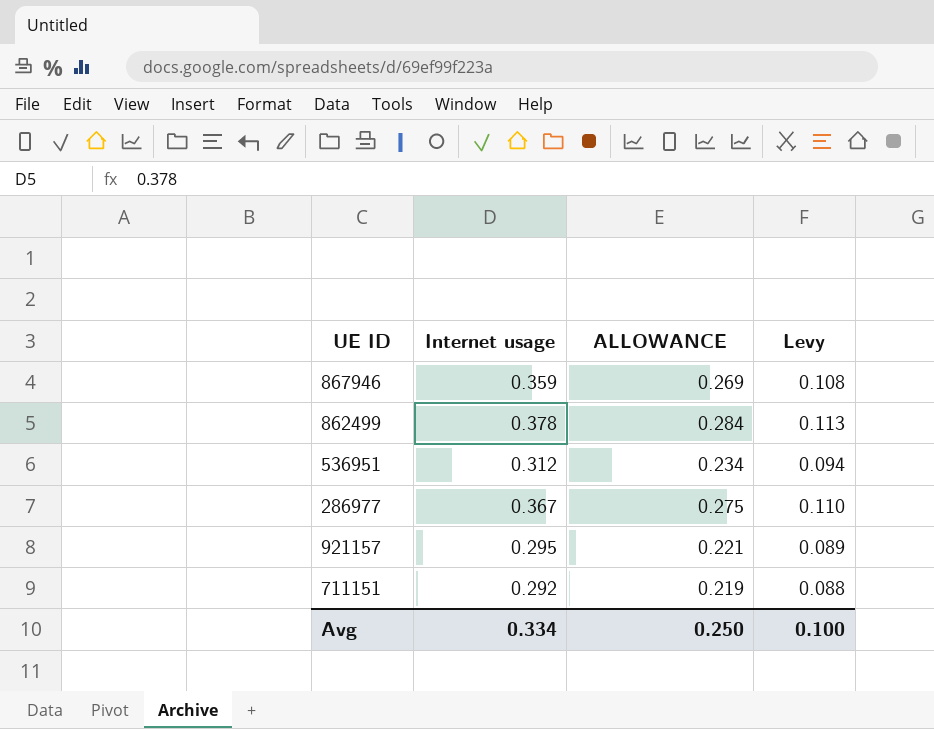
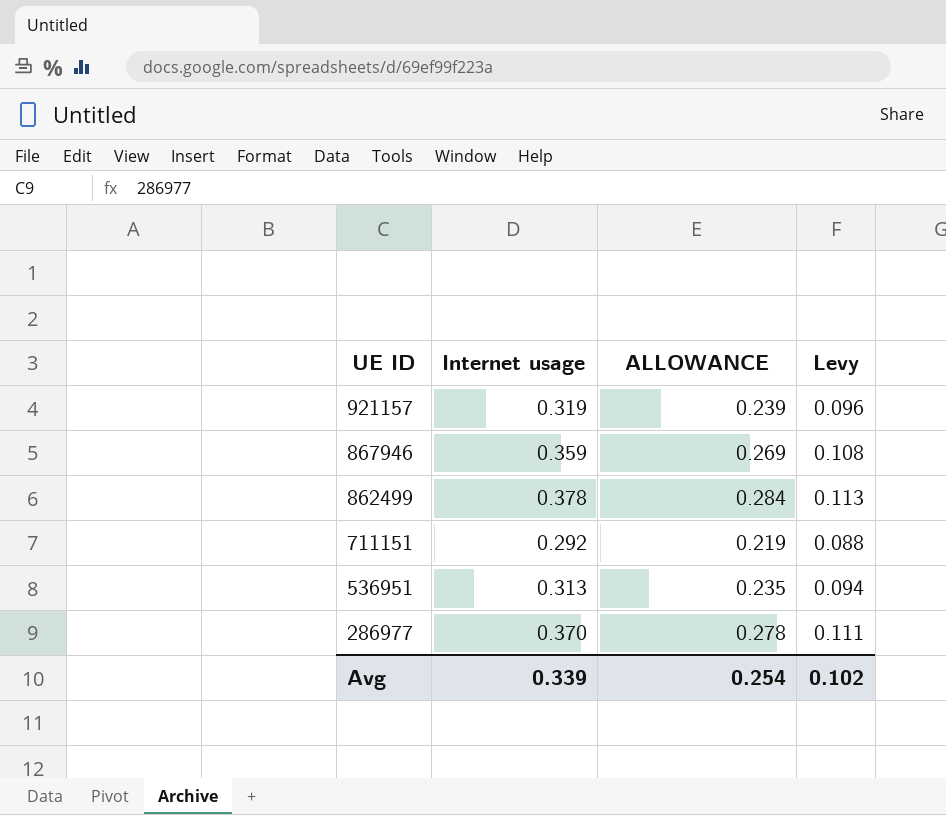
row order: none -> UE ID descending
921157 | Internet usage: 0.295 -> 0.319
921157 | ALLOWANCE: 0.221 -> 0.239
921157 | Levy: 0.089 -> 0.096
536951 | Internet usage: 0.312 -> 0.313
536951 | ALLOWANCE: 0.234 -> 0.235
286977 | Internet usage: 0.367 -> 0.370
286977 | ALLOWANCE: 0.275 -> 0.278
286977 | Levy: 0.110 -> 0.111
Avg | Internet usage: 0.334 -> 0.339
Avg | ALLOWANCE: 0.250 -> 0.254
Avg | Levy: 0.100 -> 0.102

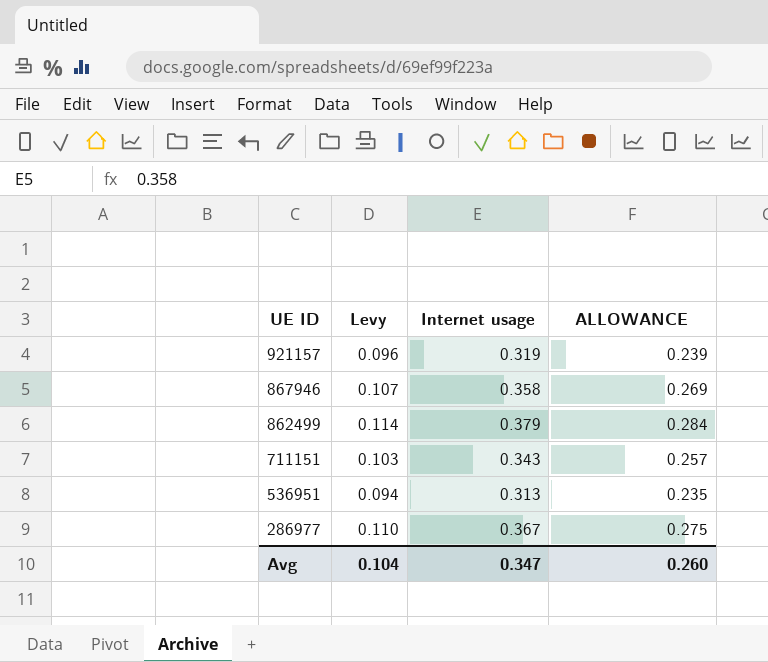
column Levy | position: 4 -> 2
867946 | Levy: 0.108 -> 0.107
867946 | Internet usage: 0.359 -> 0.358
862499 | Levy: 0.113 -> 0.114
862499 | Internet usage: 0.378 -> 0.379
711151 | Levy: 0.088 -> 0.103
711151 | Internet usage: 0.292 -> 0.343
711151 | ALLOWANCE: 0.219 -> 0.257
286977 | Levy: 0.111 -> 0.110
286977 | Internet usage: 0.370 -> 0.367
286977 | ALLOWANCE: 0.278 -> 0.275
Avg | Levy: 0.102 -> 0.104
Avg | Internet usage: 0.339 -> 0.347
Avg | ALLOWANCE: 0.254 -> 0.260

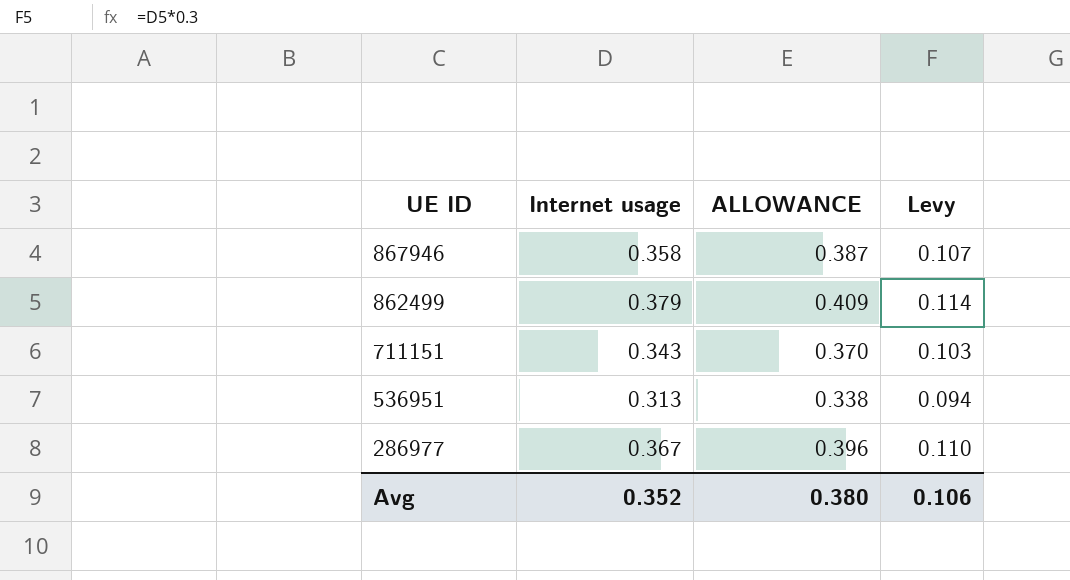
column ALLOWANCE | formula: [Internet usage] * 0.75 -> [Internet usage] * 1.08
column Levy | position: 2 -> 4
row 921157: 0.096 | 0.319 | 0.239 -> none
Avg | Internet usage: 0.347 -> 0.352
Avg | ALLOWANCE: 0.260 -> 0.380
Avg | Levy: 0.104 -> 0.106

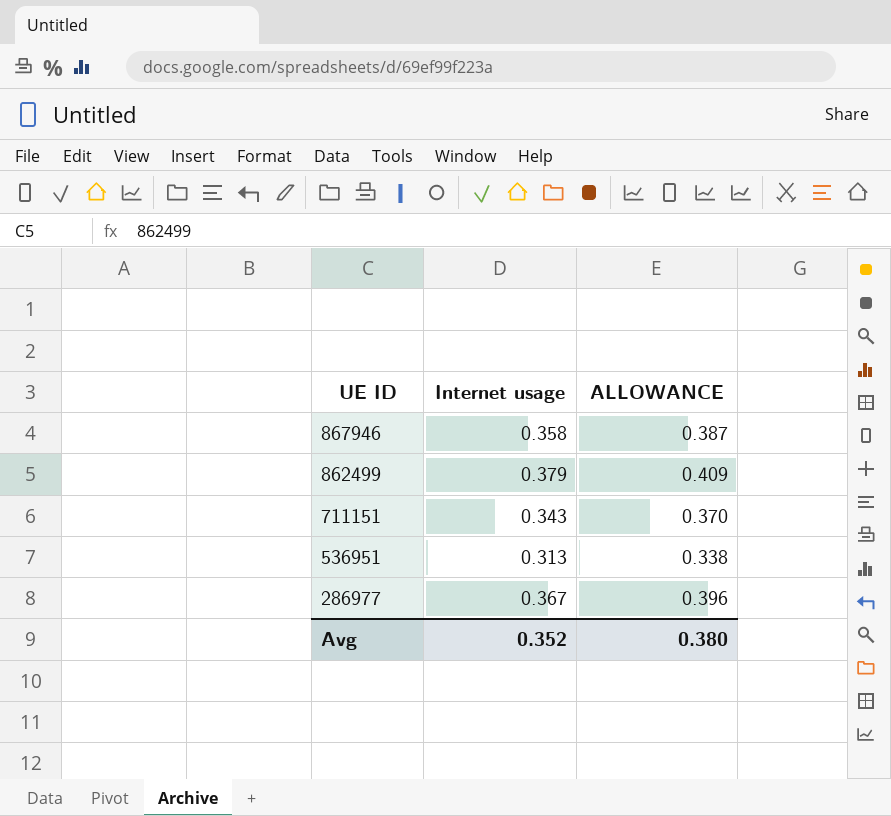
column Levy | formula: [Internet usage] * 0.3 -> none

